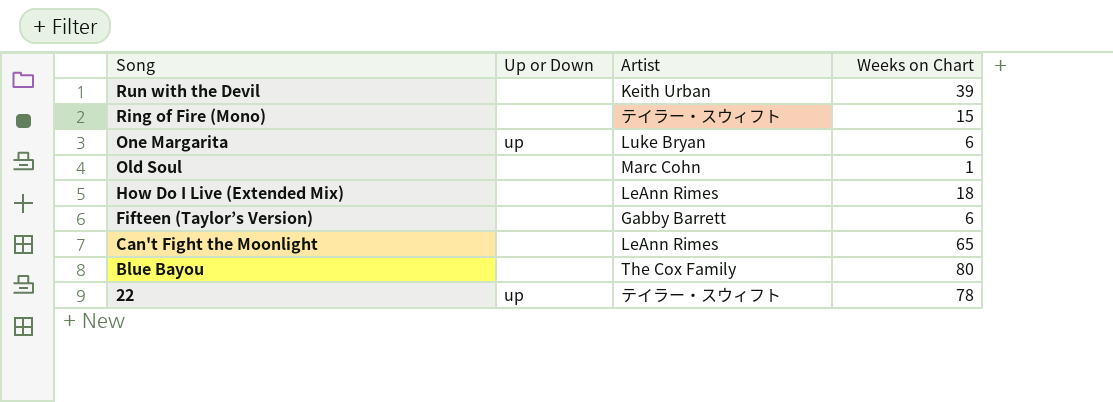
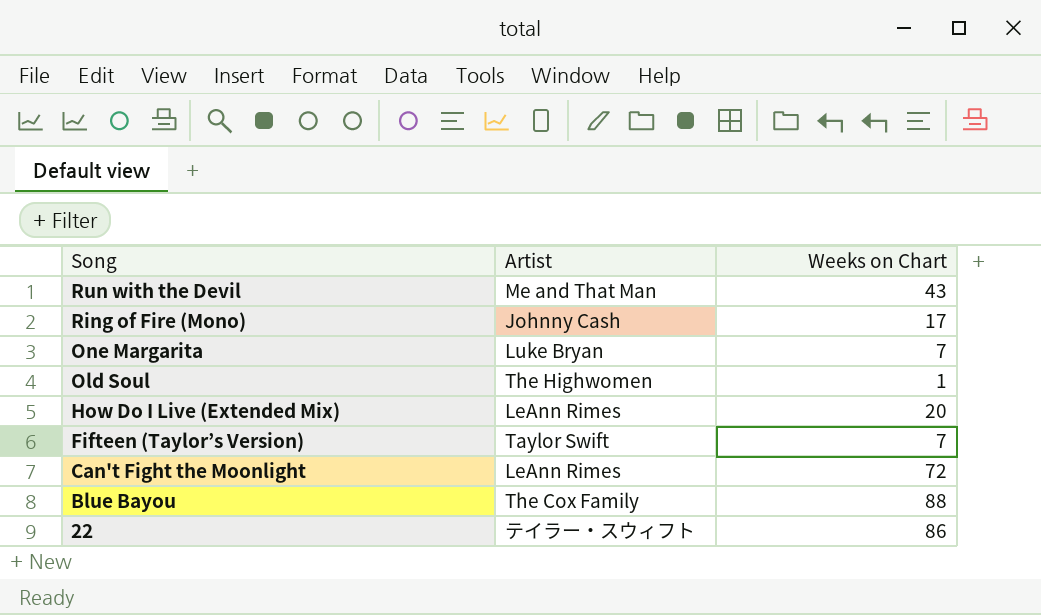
column Up or Down | position: 2 -> none
Run with the Devil | Artist: Keith Urban -> Me and That Man
Run with the Devil | Weeks on Chart: 39 -> 43
Ring of Fire (Mono) | Artist: テイラー・スウィフト -> Johnny Cash
Ring of Fire (Mono) | Weeks on Chart: 15 -> 17
One Margarita | Weeks on Chart: 6 -> 7
Old Soul | Artist: Marc Cohn -> The Highwomen
How Do I Live (Extended Mix) | Weeks on Chart: 18 -> 20
Fifteen (Taylor’s Version) | Artist: Gabby Barrett -> Taylor Swift
Fifteen (Taylor’s Version) | Weeks on Chart: 6 -> 7
Can't Fight the Moonlight | Weeks on Chart: 65 -> 72
Blue Bayou | Weeks on Chart: 80 -> 88
22 | Weeks on Chart: 78 -> 86

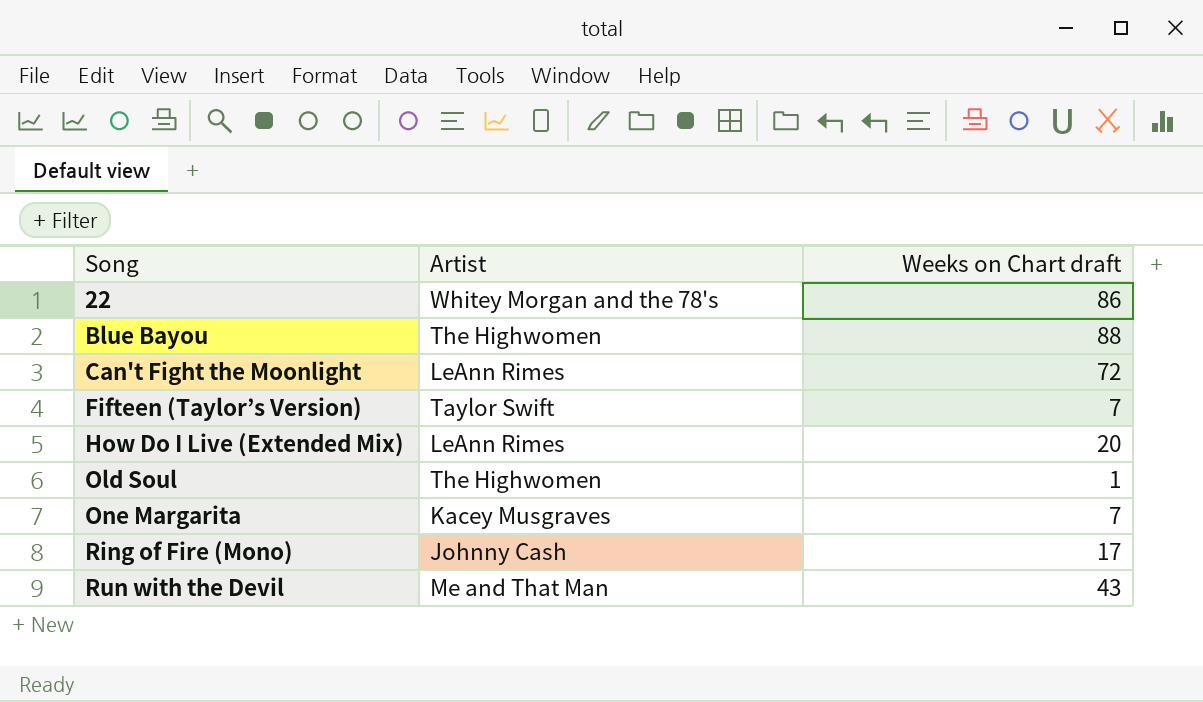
row order: Song descending -> Song ascending
column name: Weeks on Chart -> Weeks on Chart draft
22 | Artist: テイラー・スウィフト -> Whitey Morgan and the 78's
Blue Bayou | Artist: The Cox Family -> The Highwomen
One Margarita | Artist: Luke Bryan -> Kacey Musgraves

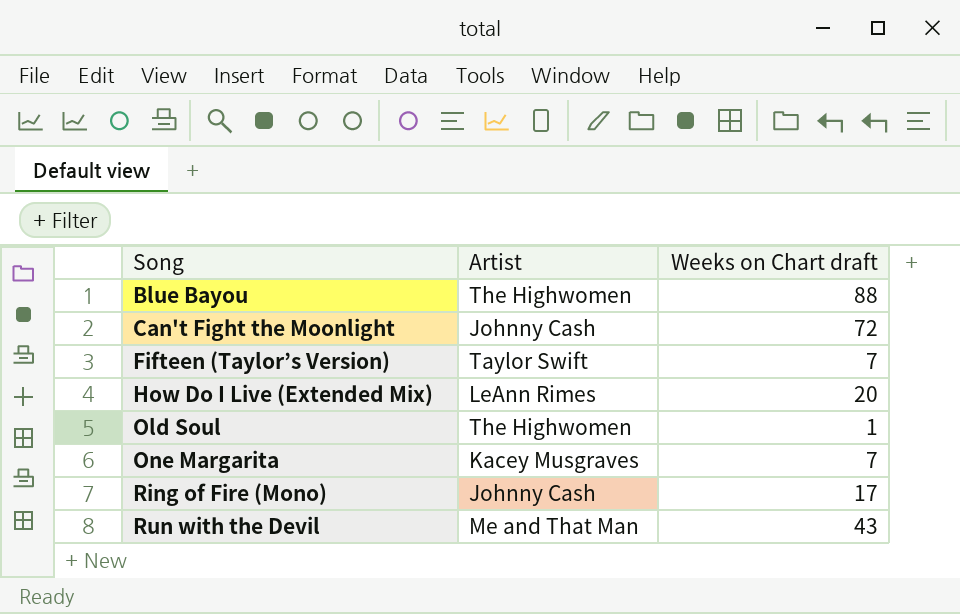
row 22: Whitey Morgan and the 78's | 86 -> none
Can't Fight the Moonlight | Artist: LeAnn Rimes -> Johnny Cash

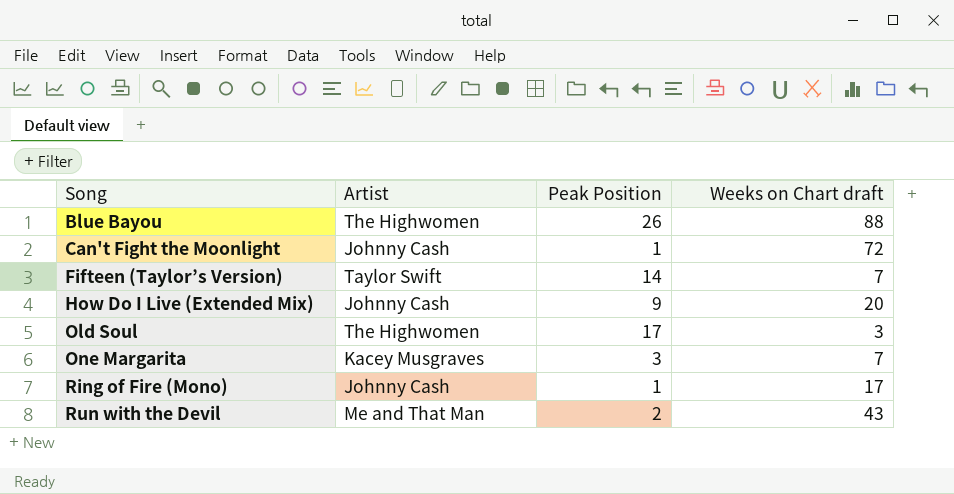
column Peak Position | position: none -> 3
How Do I Live (Extended Mix) | Artist: LeAnn Rimes -> Johnny Cash
Old Soul | Weeks on Chart draft: 1 -> 3

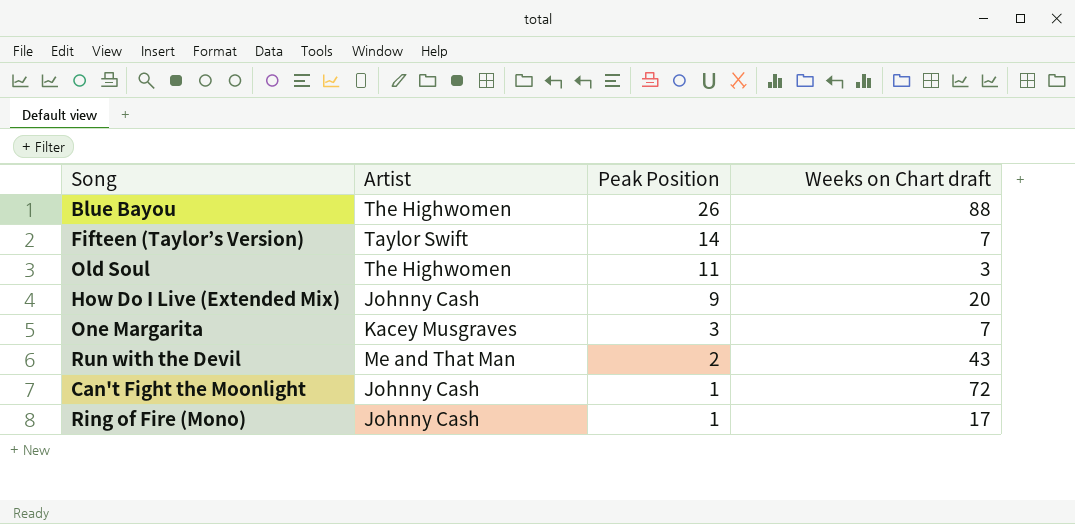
row order: Song ascending -> Peak Position descending
Old Soul | Peak Position: 17 -> 11

